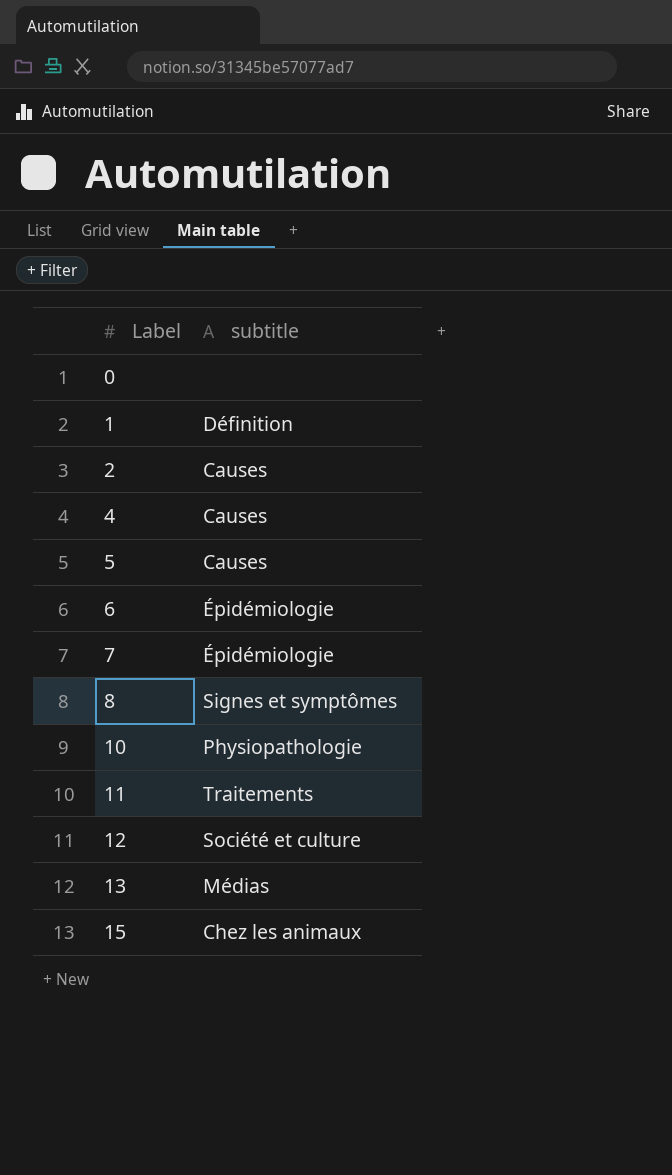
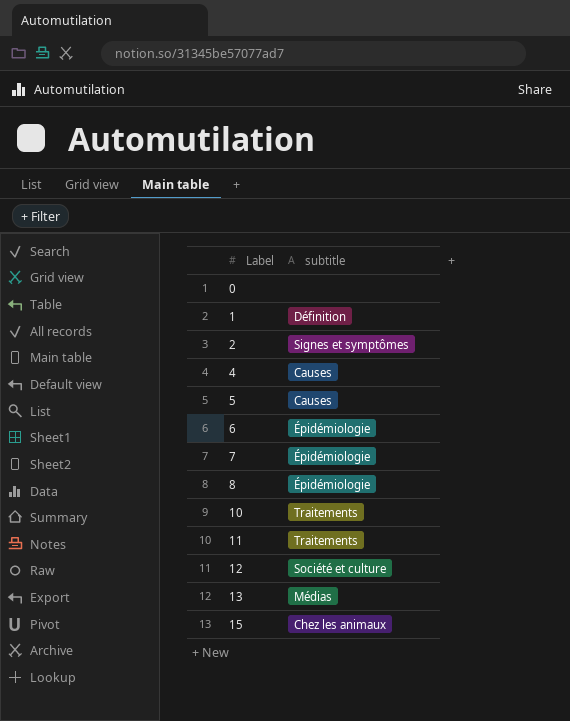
2 | subtitle: Causes -> Signes et symptômes
8 | subtitle: Signes et symptômes -> Épidémiologie
10 | subtitle: Physiopathologie -> Traitements

